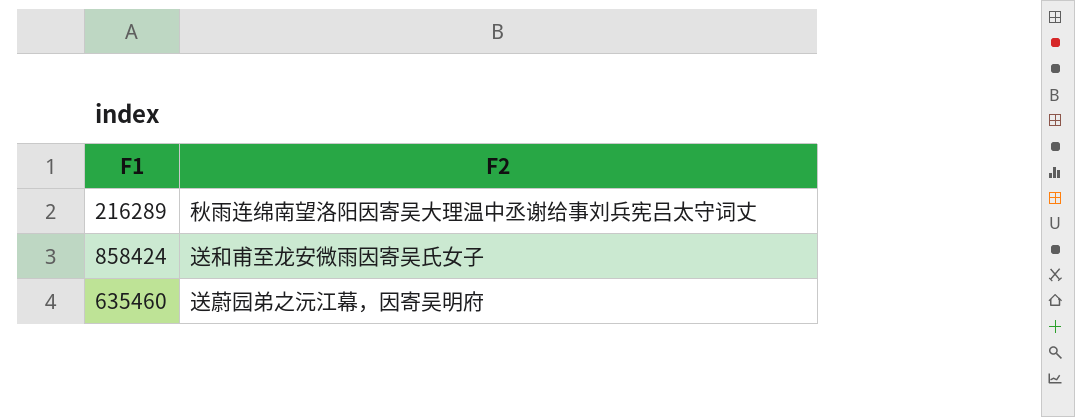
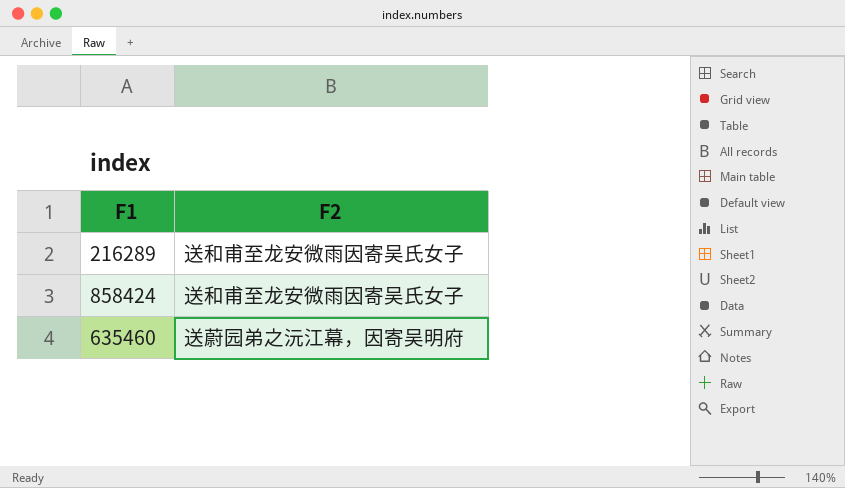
216289 | F2: 秋雨连绵南望洛阳因寄吴大理温中丞谢给事刘兵宪吕太守词丈 -> 送和甫至龙安微雨因寄吴氏女子

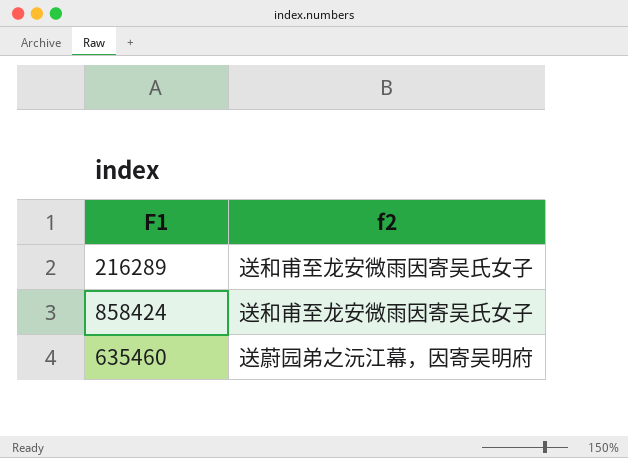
column name: F2 -> f2

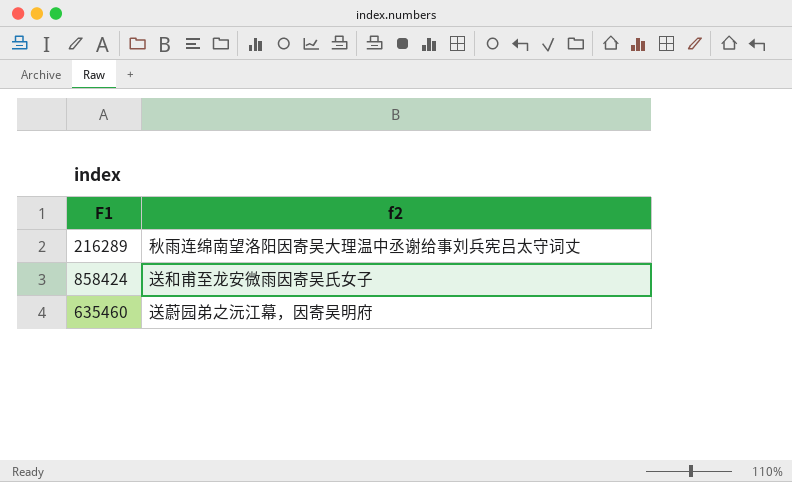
216289 | f2: 送和甫至龙安微雨因寄吴氏女子 -> 秋雨连绵南望洛阳因寄吴大理温中丞谢给事刘兵宪吕太守词丈

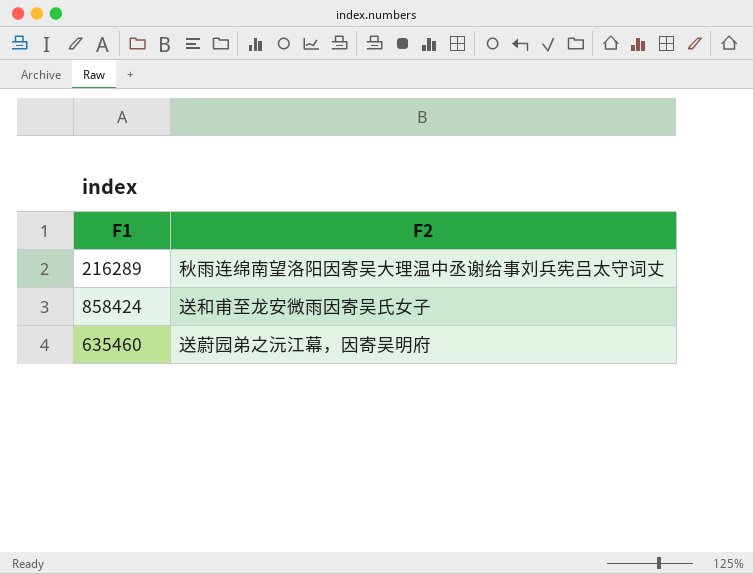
column name: f2 -> F2

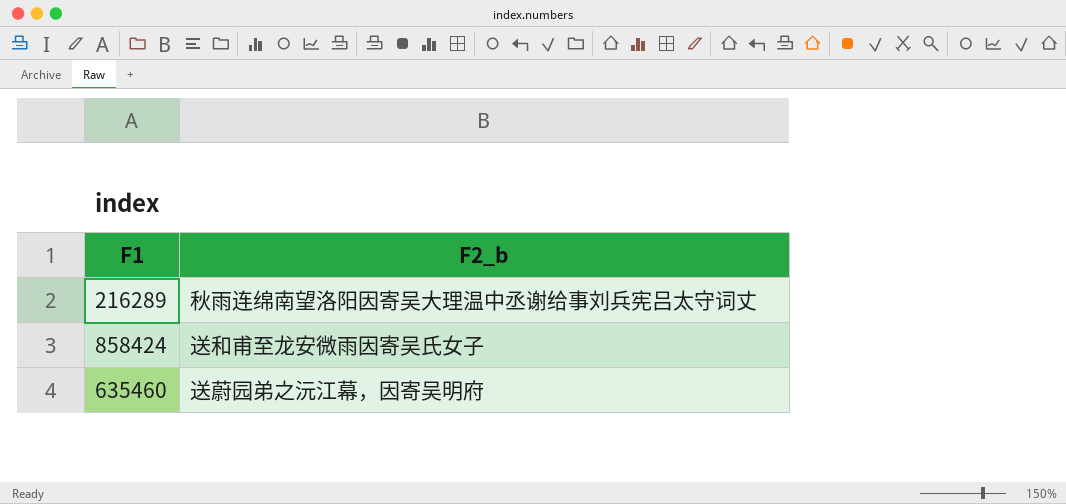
column name: F2 -> F2_b

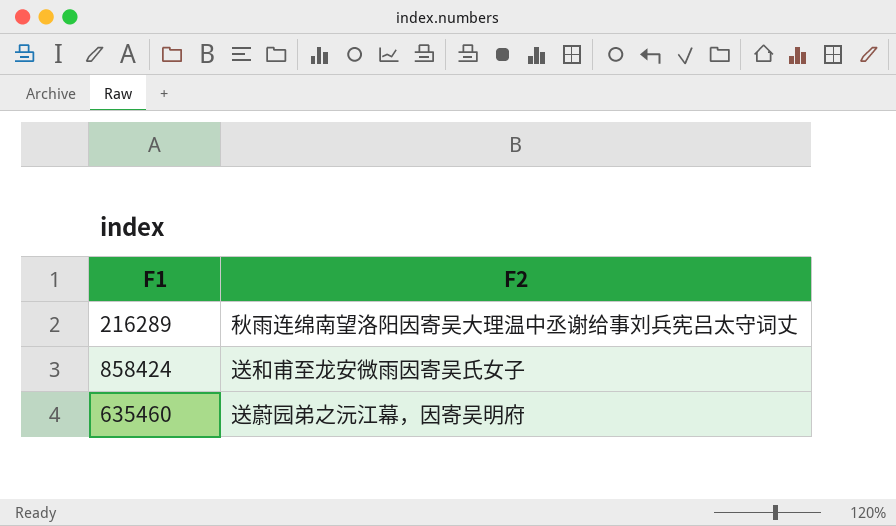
column name: F2_b -> F2

